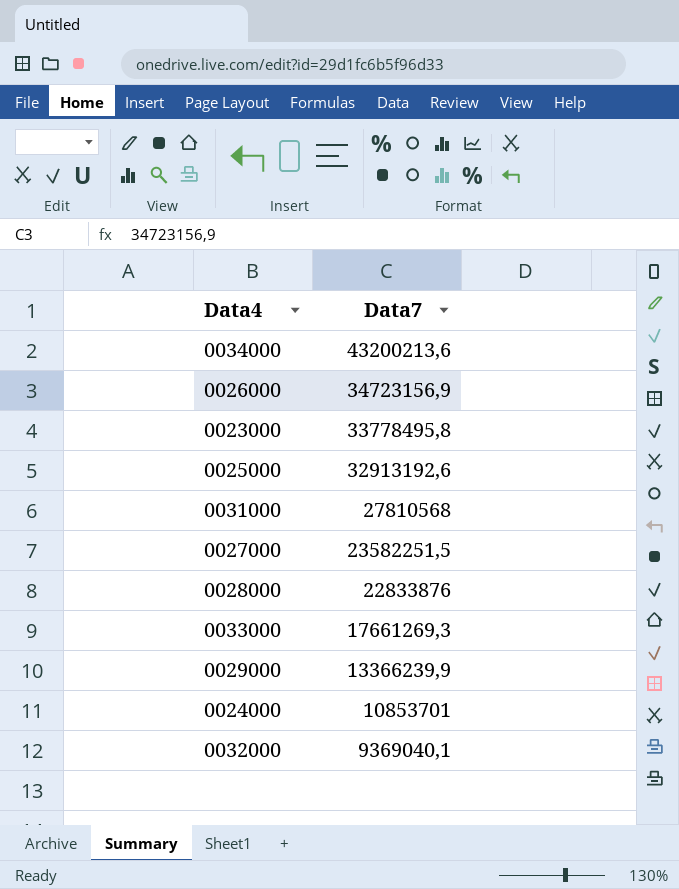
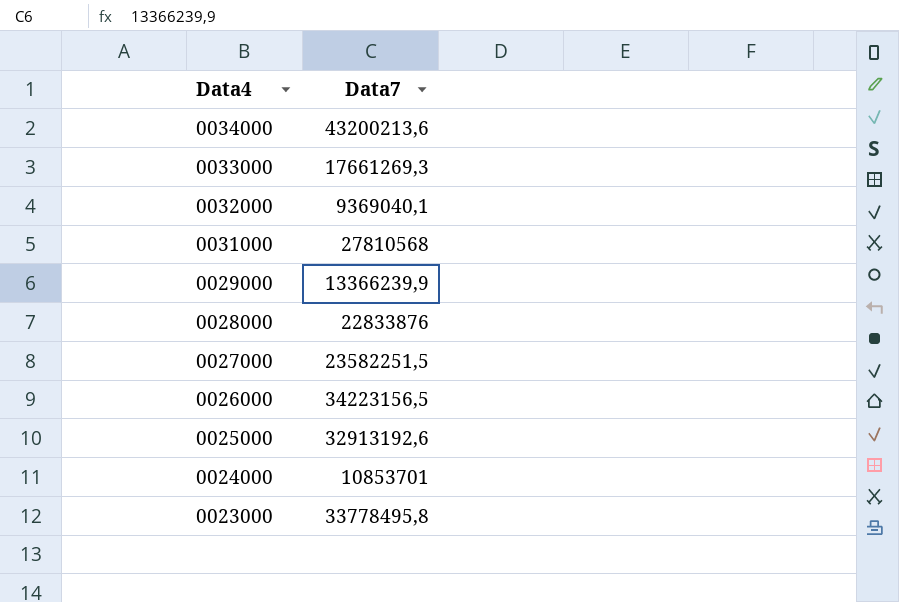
row order: Data7 descending -> Data4 descending
0026000 | Data7: 34723156,9 -> 34223156,5

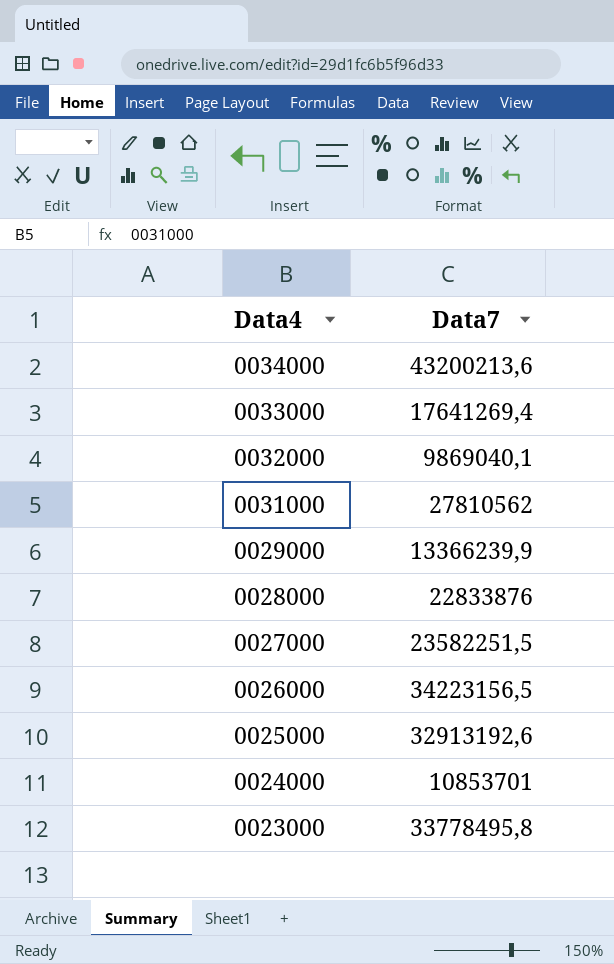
0033000 | Data7: 17661269,3 -> 17641269,4
0032000 | Data7: 9369040,1 -> 9869040,1
0031000 | Data7: 27810568 -> 27810562

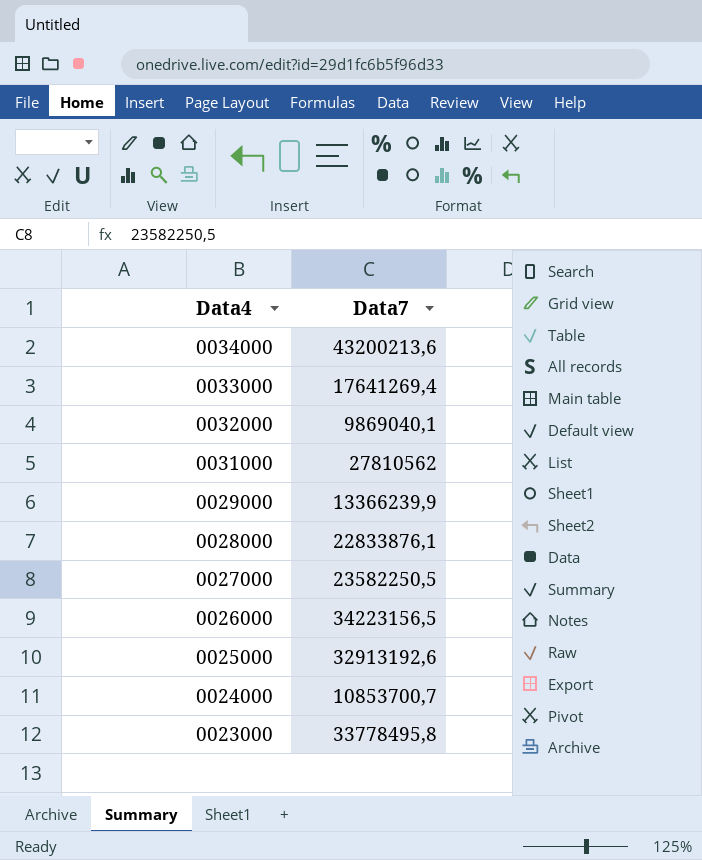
0028000 | Data7: 22833876 -> 22833876,1
0027000 | Data7: 23582251,5 -> 23582250,5
0024000 | Data7: 10853701 -> 10853700,7

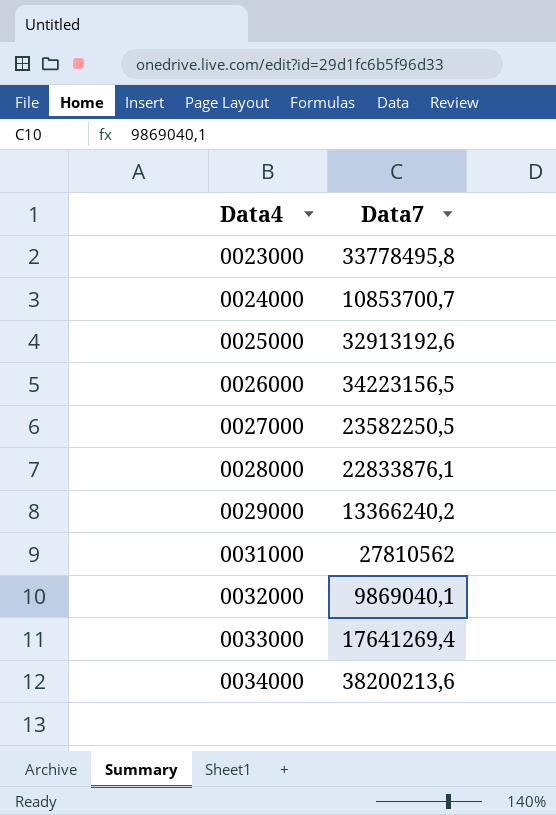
row order: Data4 descending -> Data4 ascending
0029000 | Data7: 13366239,9 -> 13366240,2
0034000 | Data7: 43200213,6 -> 38200213,6

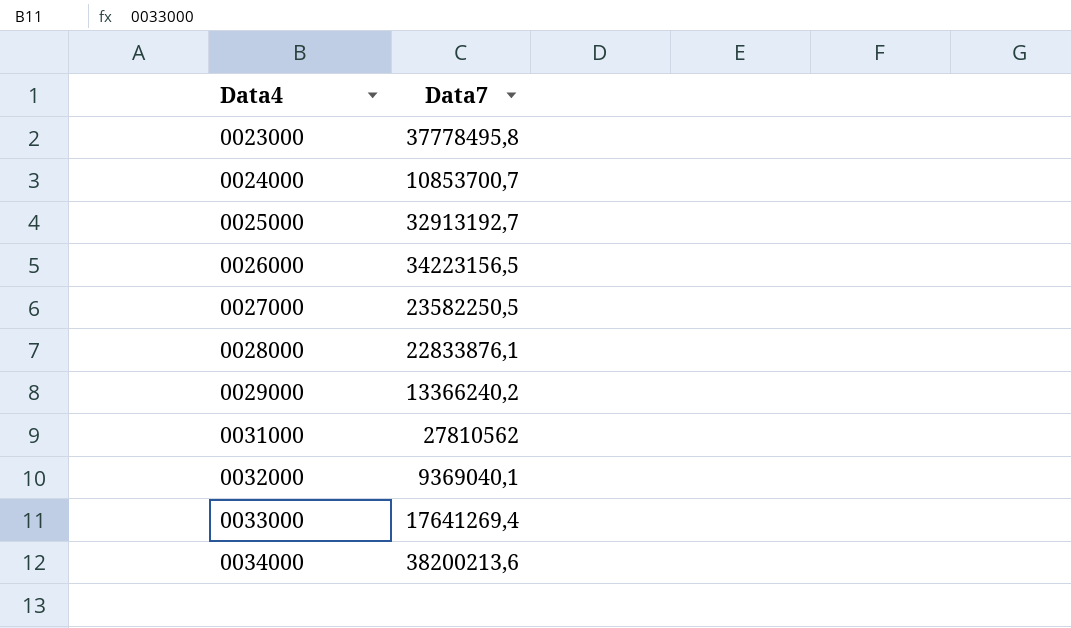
0023000 | Data7: 33778495,8 -> 37778495,8
0025000 | Data7: 32913192,6 -> 32913192,7
0032000 | Data7: 9869040,1 -> 9369040,1

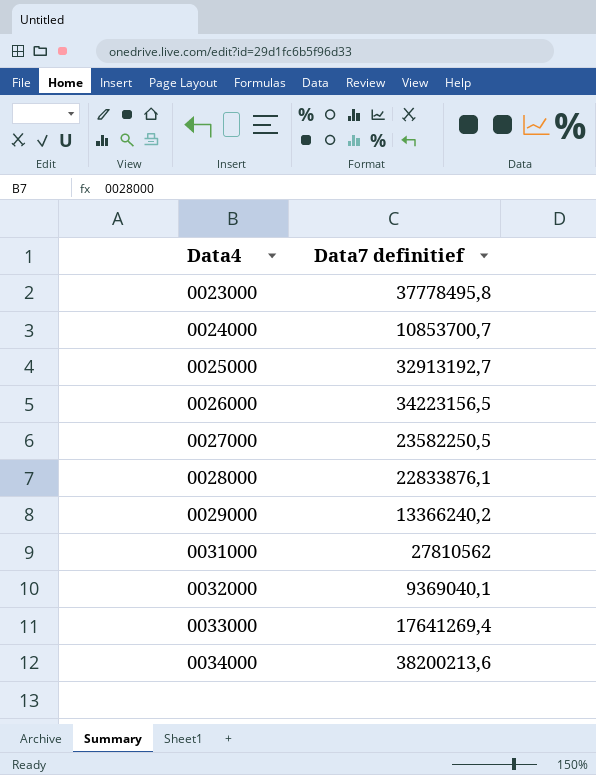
column name: Data7 -> Data7 definitief

